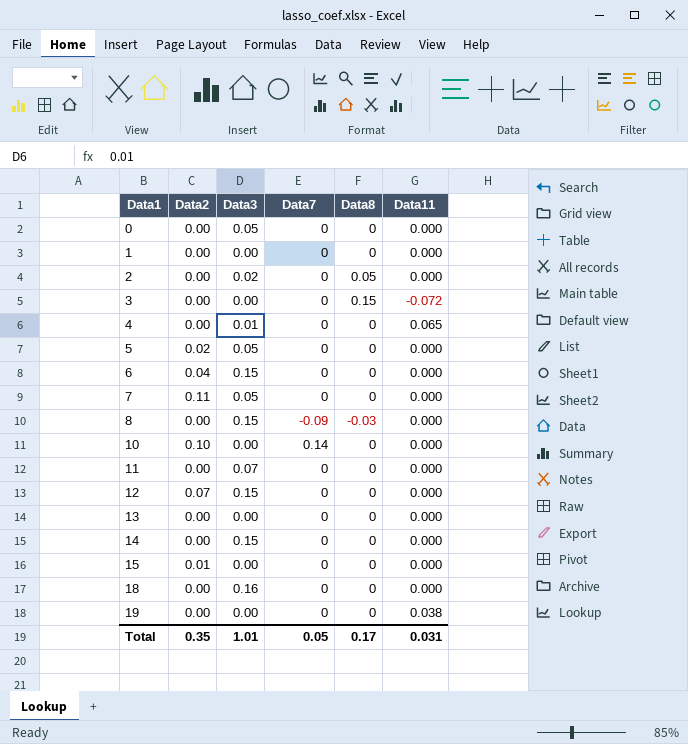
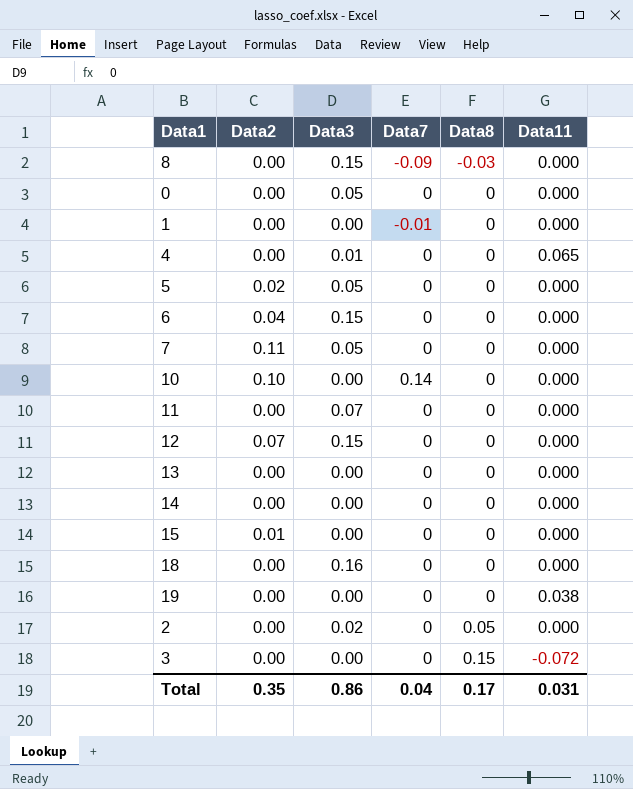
row order: Data1 ascending -> Data8 ascending
1 | Data7: 0 -> -0.01
14 | Data3: 0.15 -> 0.00
Total | Data3: 1.01 -> 0.86
Total | Data7: 0.05 -> 0.04

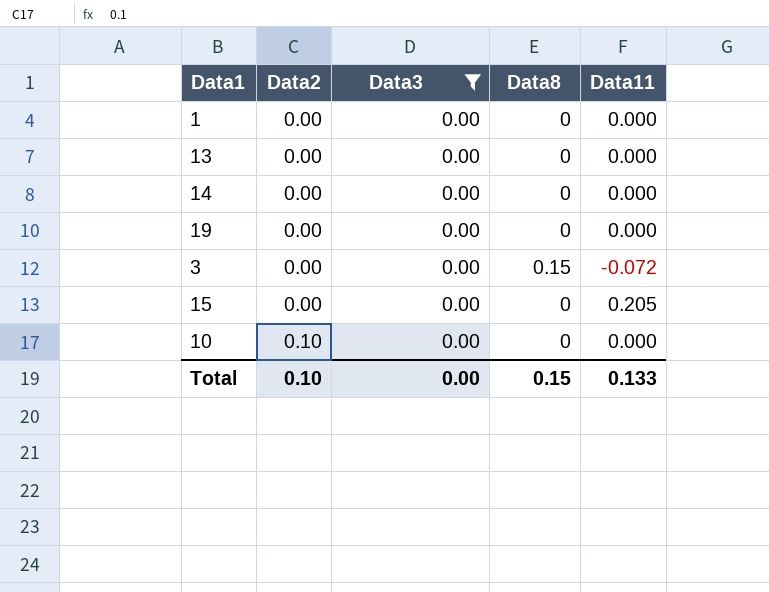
filter: none -> Data3 = 0.00
row order: Data8 ascending -> Data2 ascending
column Data7 | position: 4 -> none
19 | Data11: 0.038 -> 0.000
15 | Data2: 0.01 -> 0.00
15 | Data11: 0.000 -> 0.205
Total | Data2: 0.35 -> 0.10
Total | Data3: 0.86 -> 0.00
Total | Data8: 0.17 -> 0.15
Total | Data11: 0.031 -> 0.133

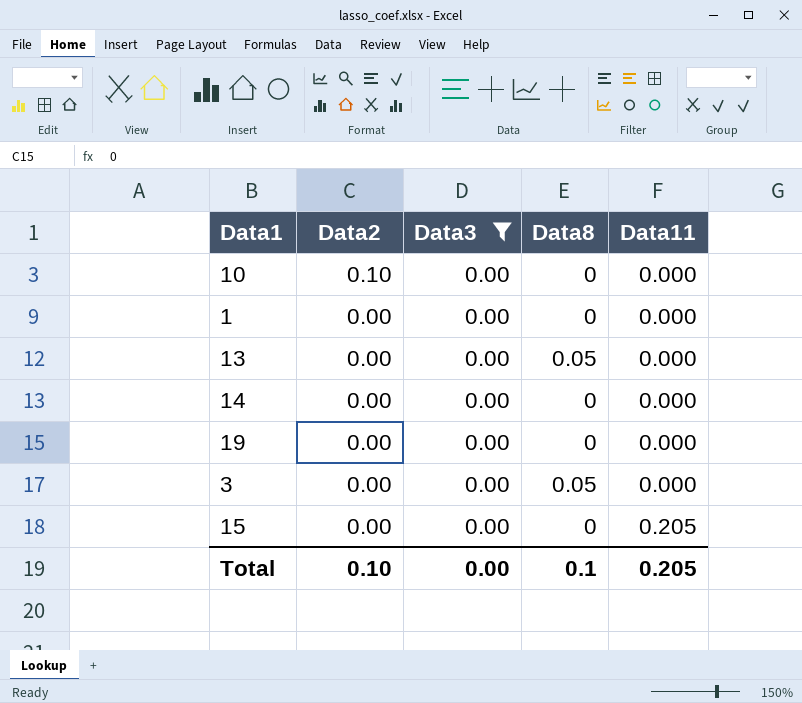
row order: Data2 ascending -> Data2 descending
13 | Data8: 0 -> 0.05
3 | Data8: 0.15 -> 0.05
3 | Data11: -0.072 -> 0.000
Total | Data8: 0.15 -> 0.1
Total | Data11: 0.133 -> 0.205

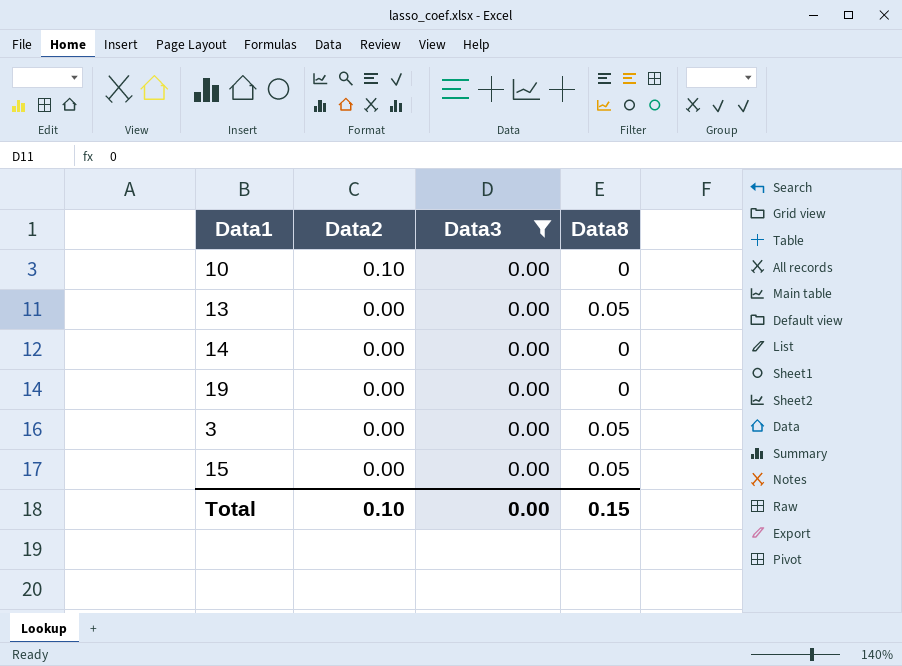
column Data11 | position: 5 -> none
row 1: 0.00 | 0.00 | 0 | 0.000 -> none
15 | Data8: 0 -> 0.05
Total | Data8: 0.1 -> 0.15

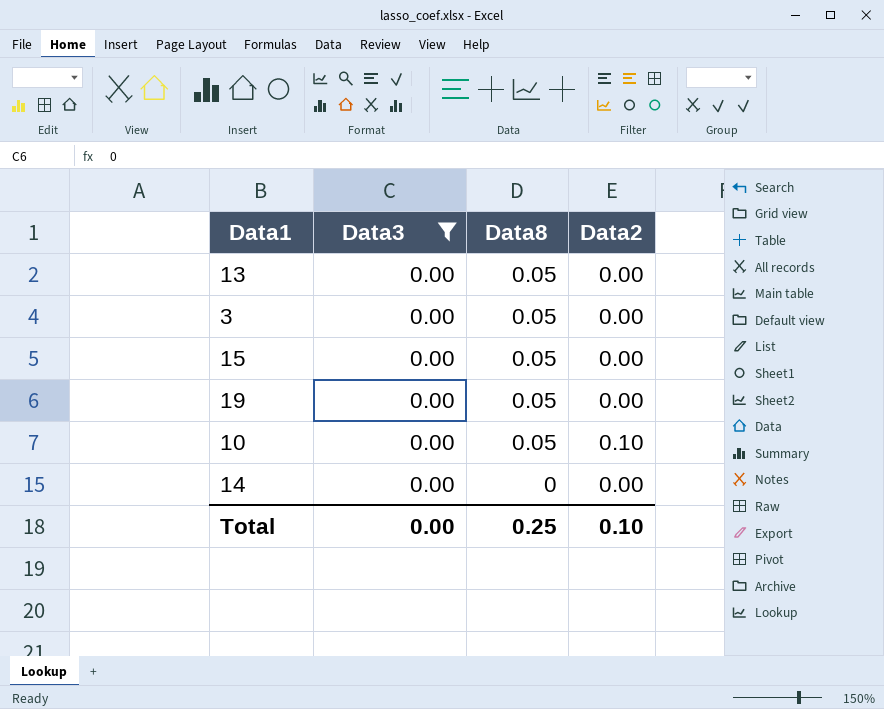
row order: Data2 descending -> Data8 descending
column Data2 | position: 2 -> 4
19 | Data8: 0 -> 0.05
10 | Data8: 0 -> 0.05
Total | Data8: 0.15 -> 0.25

